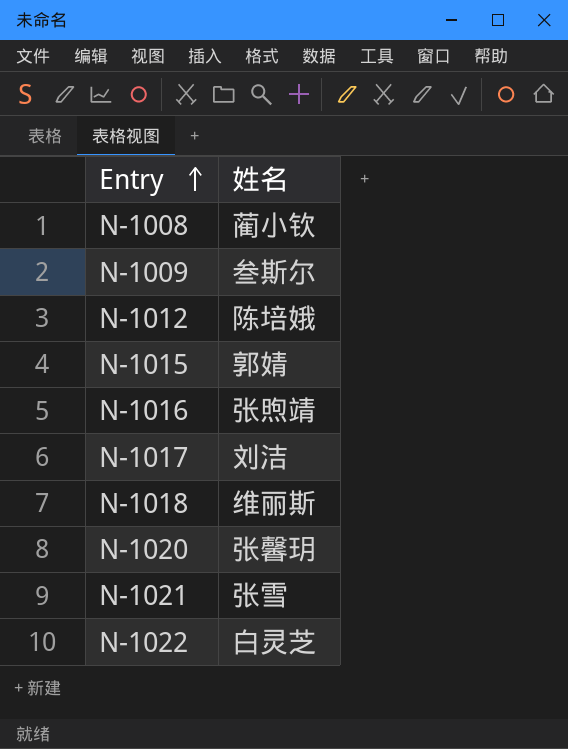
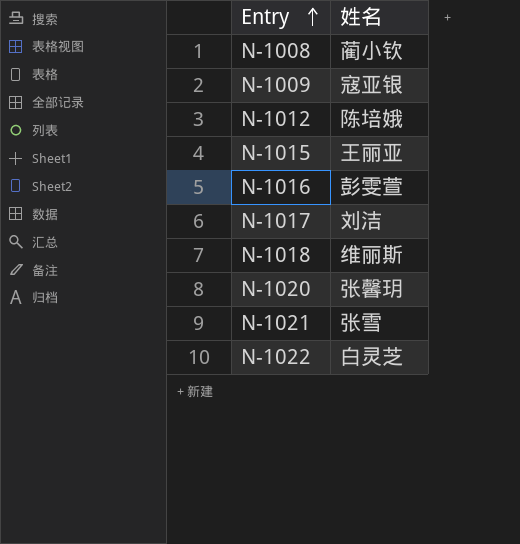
N-1009 | 姓名: 叁斯尔 -> 寇亚银
N-1015 | 姓名: 郭婧 -> 王丽亚
N-1016 | 姓名: 张煦靖 -> 彭雯萱

